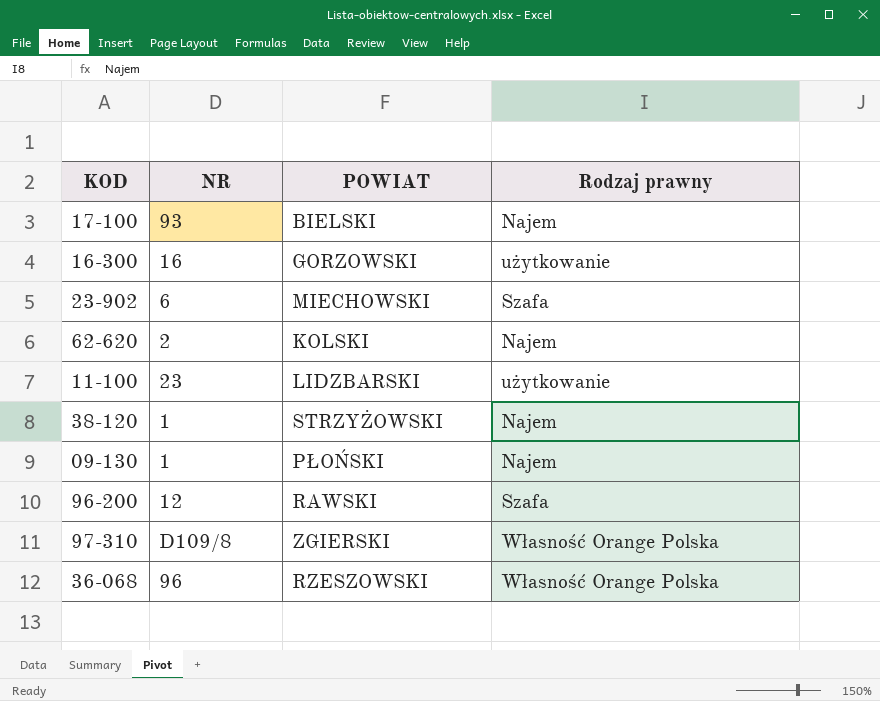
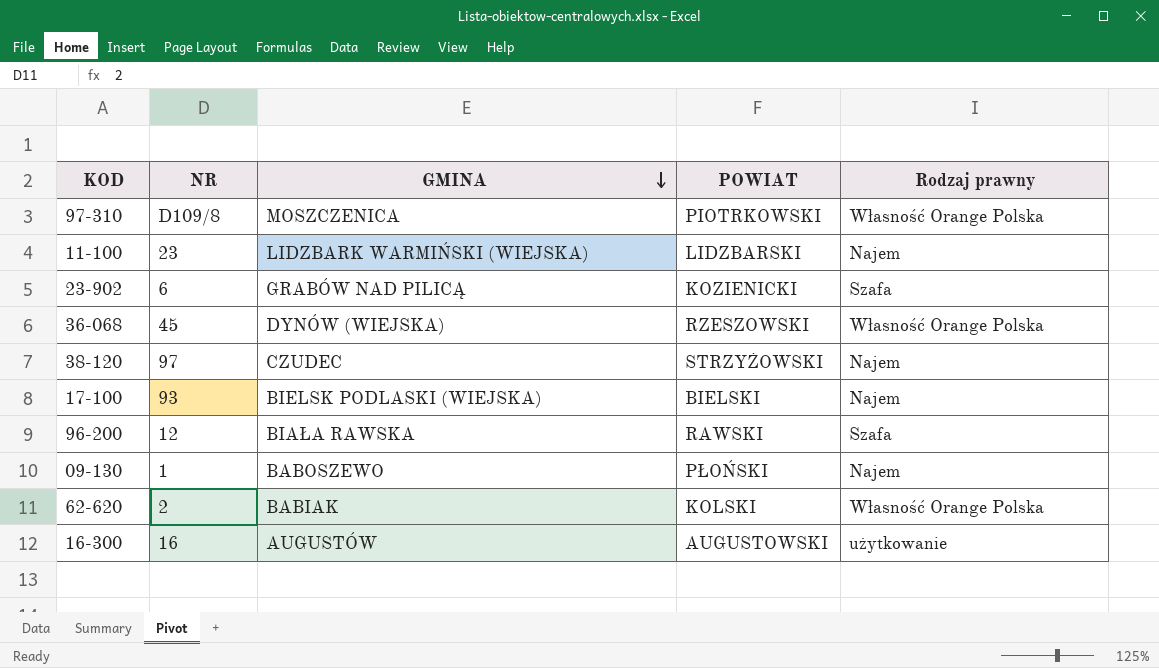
row order: none -> GMINA descending
column GMINA | position: none -> 3
97-310 | POWIAT: ZGIERSKI -> PIOTRKOWSKI
11-100 | Rodzaj prawny: użytkowanie -> Najem
23-902 | POWIAT: MIECHOWSKI -> KOZIENICKI
36-068 | NR: 96 -> 45
38-120 | NR: 1 -> 97
62-620 | Rodzaj prawny: Najem -> Własność Orange Polska
16-300 | POWIAT: GORZOWSKI -> AUGUSTOWSKI

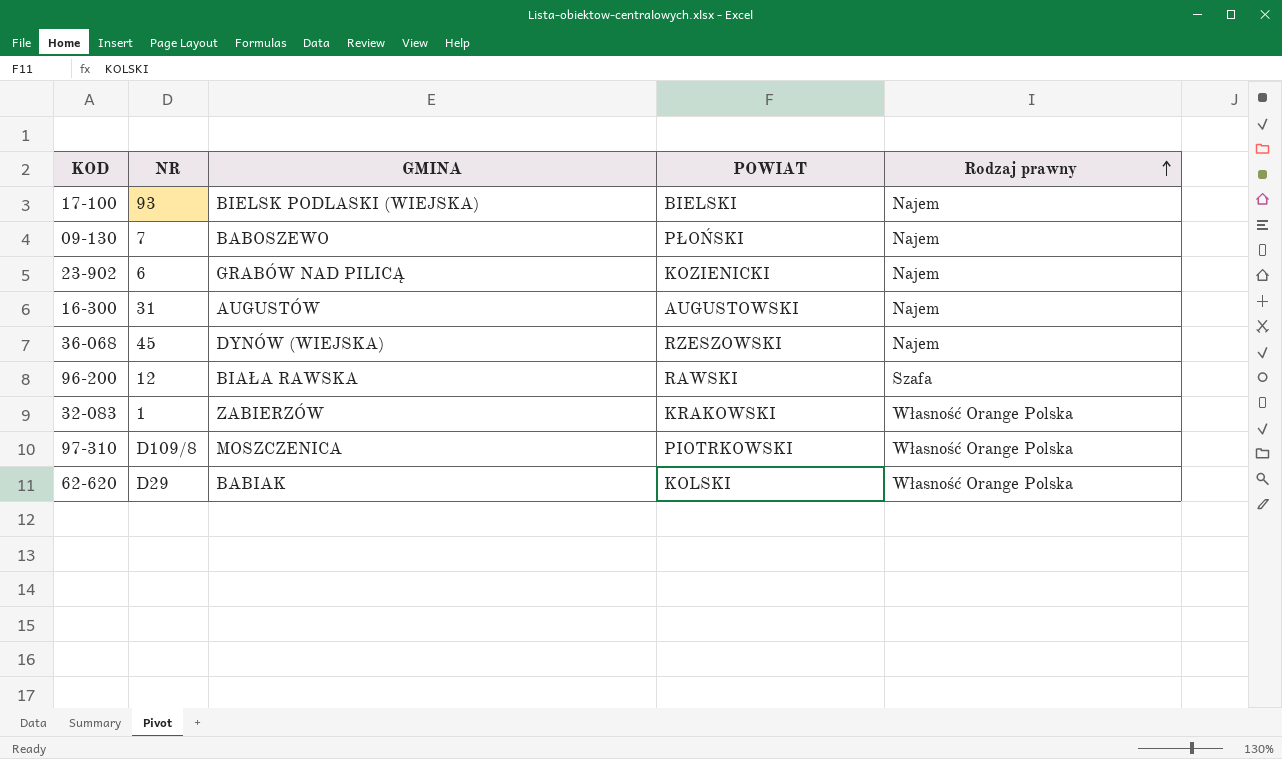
row order: GMINA descending -> Rodzaj prawny ascending
row 11-100: 23 | LIDZBARK WARMIŃSKI (WIEJSKA) | LIDZBARSKI | Najem -> none
row 38-120: 97 | CZUDEC | STRZYŻOWSKI | Najem -> none
09-130 | NR: 1 -> 7
23-902 | Rodzaj prawny: Szafa -> Najem
16-300 | NR: 16 -> 31
16-300 | Rodzaj prawny: użytkowanie -> Najem
36-068 | Rodzaj prawny: Własność Orange Polska -> Najem
row 32-083: none -> 1 | ZABIERZÓW | KRAKOWSKI | Własność Orange Polska
62-620 | NR: 2 -> D29

